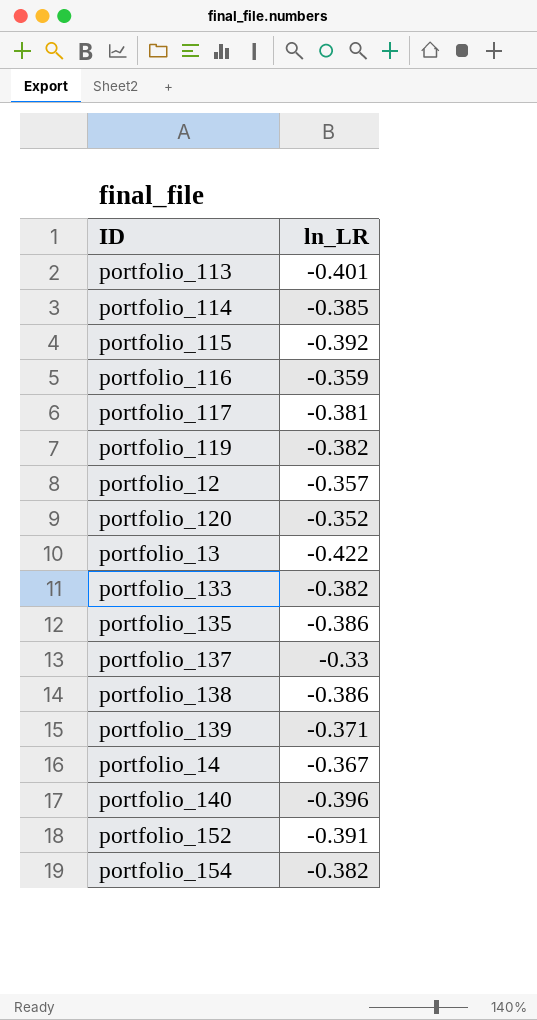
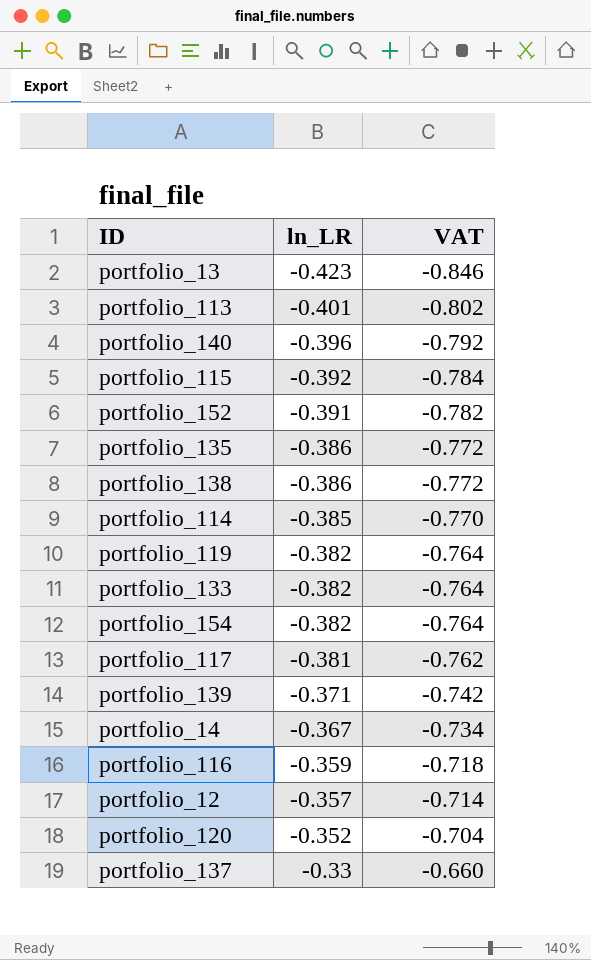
row order: none -> ln_LR ascending
column VAT | formula: none -> [ln_LR] * 2
portfolio_13 | ln_LR: -0.422 -> -0.423

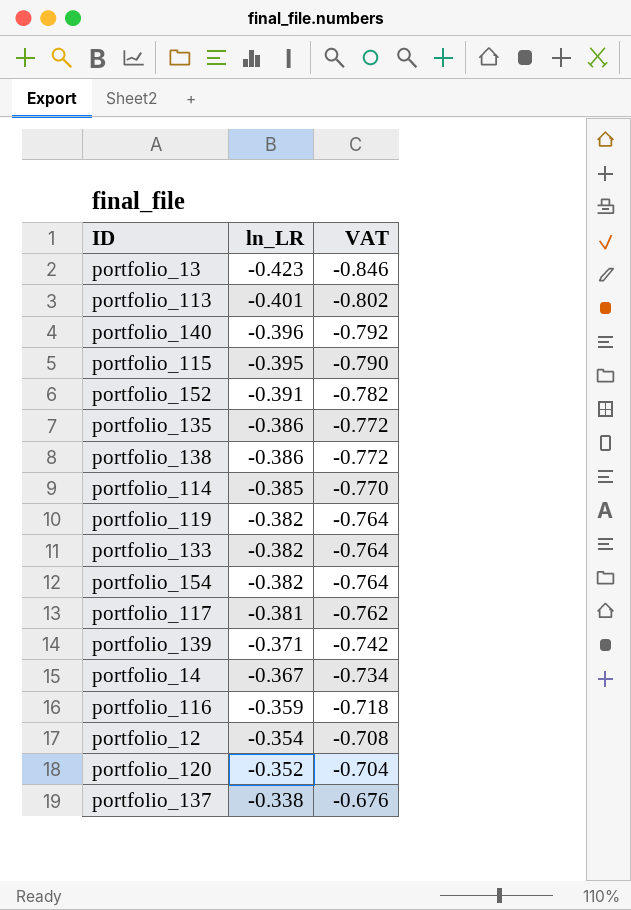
portfolio_115 | ln_LR: -0.392 -> -0.395
portfolio_115 | VAT: -0.784 -> -0.790
portfolio_12 | ln_LR: -0.357 -> -0.354
portfolio_12 | VAT: -0.714 -> -0.708
portfolio_137 | ln_LR: -0.33 -> -0.338
portfolio_137 | VAT: -0.660 -> -0.676

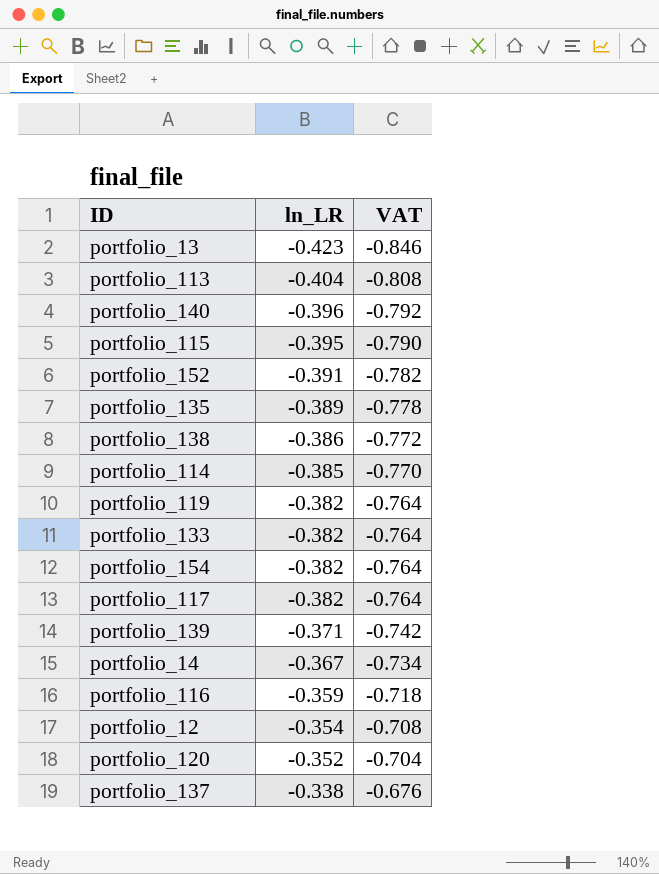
portfolio_113 | ln_LR: -0.401 -> -0.404
portfolio_113 | VAT: -0.802 -> -0.808
portfolio_135 | ln_LR: -0.386 -> -0.389
portfolio_135 | VAT: -0.772 -> -0.778
portfolio_117 | ln_LR: -0.381 -> -0.382
portfolio_117 | VAT: -0.762 -> -0.764

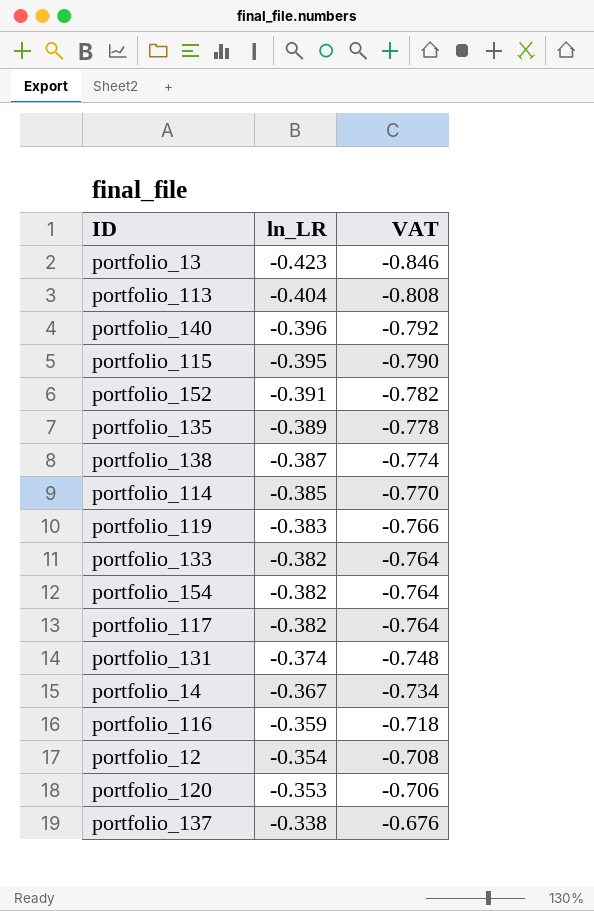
row portfolio_139: -0.371 | -0.742 -> none
portfolio_138 | ln_LR: -0.386 -> -0.387
portfolio_138 | VAT: -0.772 -> -0.774
portfolio_119 | ln_LR: -0.382 -> -0.383
portfolio_119 | VAT: -0.764 -> -0.766
row portfolio_131: none -> -0.374 | -0.748
portfolio_120 | ln_LR: -0.352 -> -0.353
portfolio_120 | VAT: -0.704 -> -0.706

